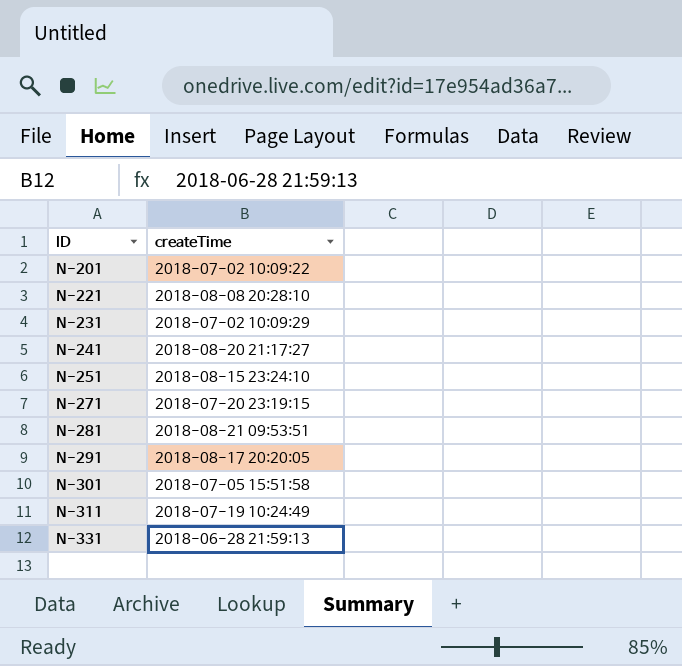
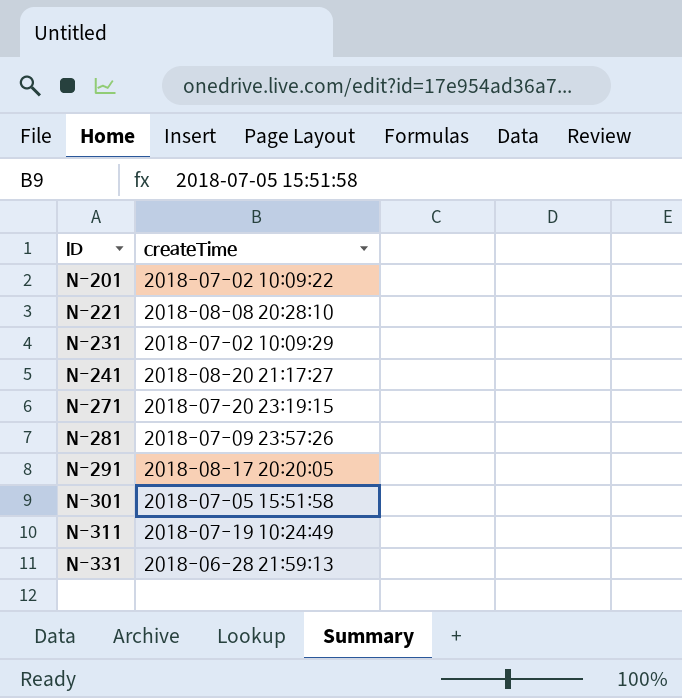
row N-251: 2018-08-15 23:24:10 -> none
N-281 | createTime: 2018-08-21 09:53:51 -> 2018-07-09 23:57:26

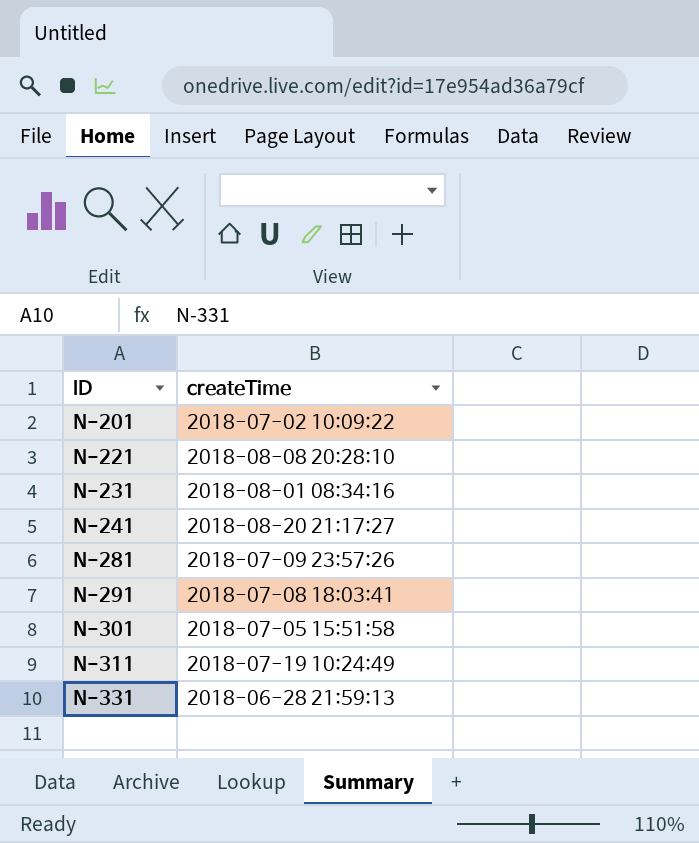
row N-271: 2018-07-20 23:19:15 -> none
N-231 | createTime: 2018-07-02 10:09:29 -> 2018-08-01 08:34:16
N-291 | createTime: 2018-08-17 20:20:05 -> 2018-07-08 18:03:41

